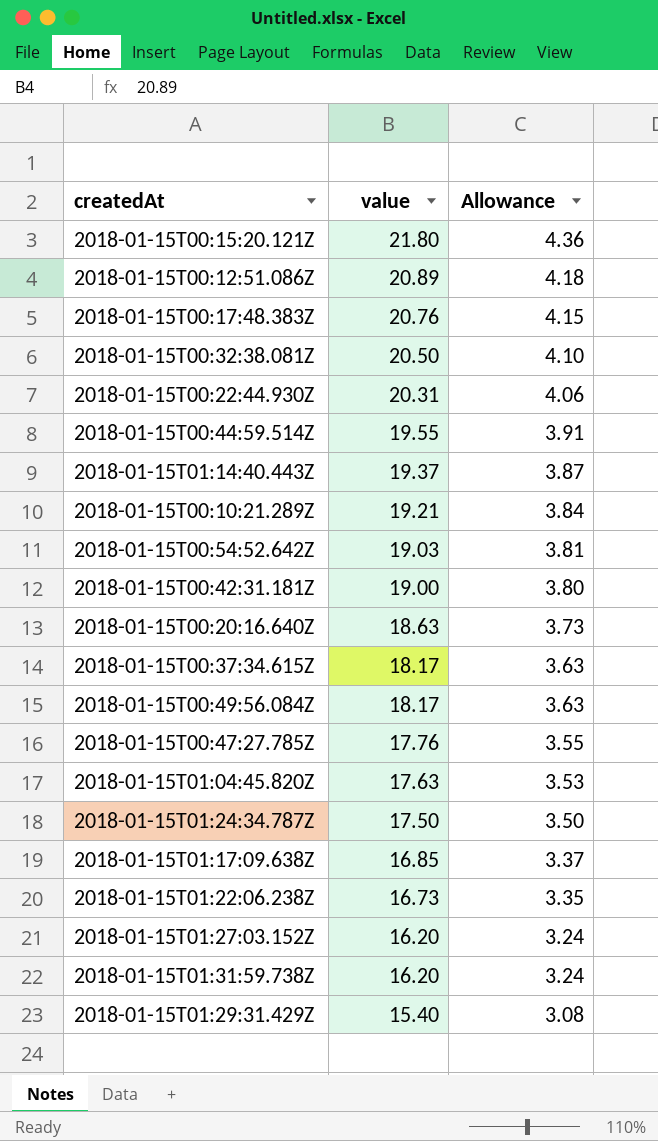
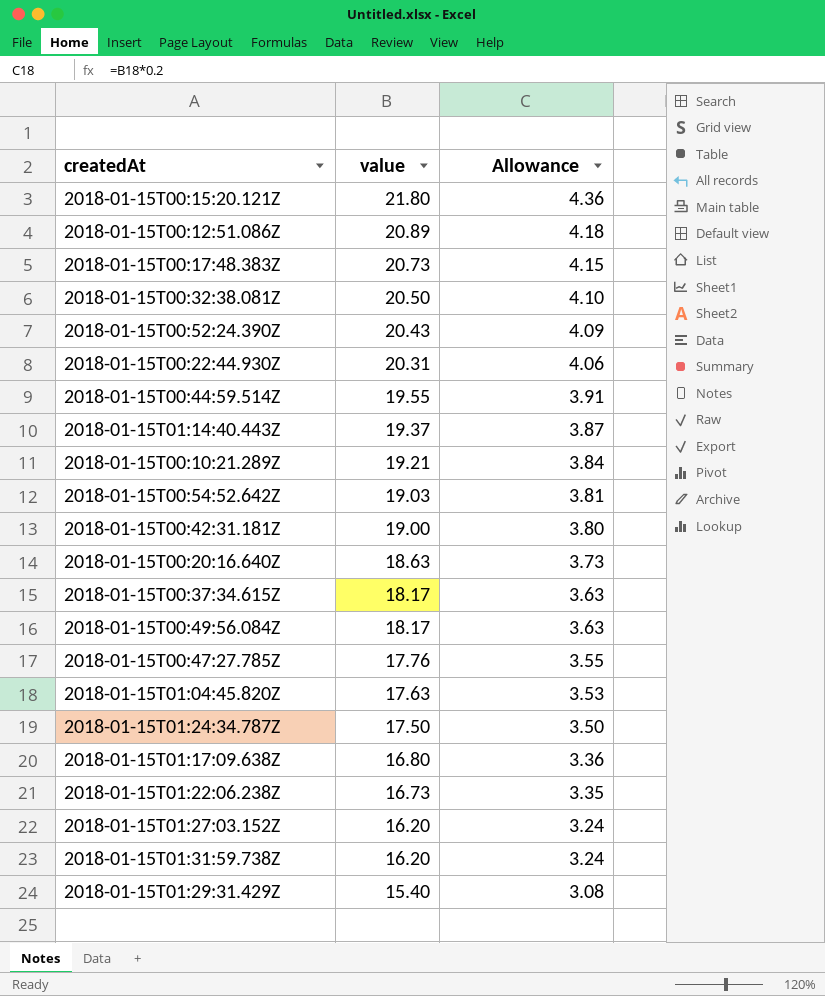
2018-01-15T00:17:48.383Z | value: 20.76 -> 20.73
row 2018-01-15T00:52:24.390Z: none -> 20.43 | 4.09
2018-01-15T01:17:09.638Z | value: 16.85 -> 16.80
2018-01-15T01:17:09.638Z | Allowance: 3.37 -> 3.36

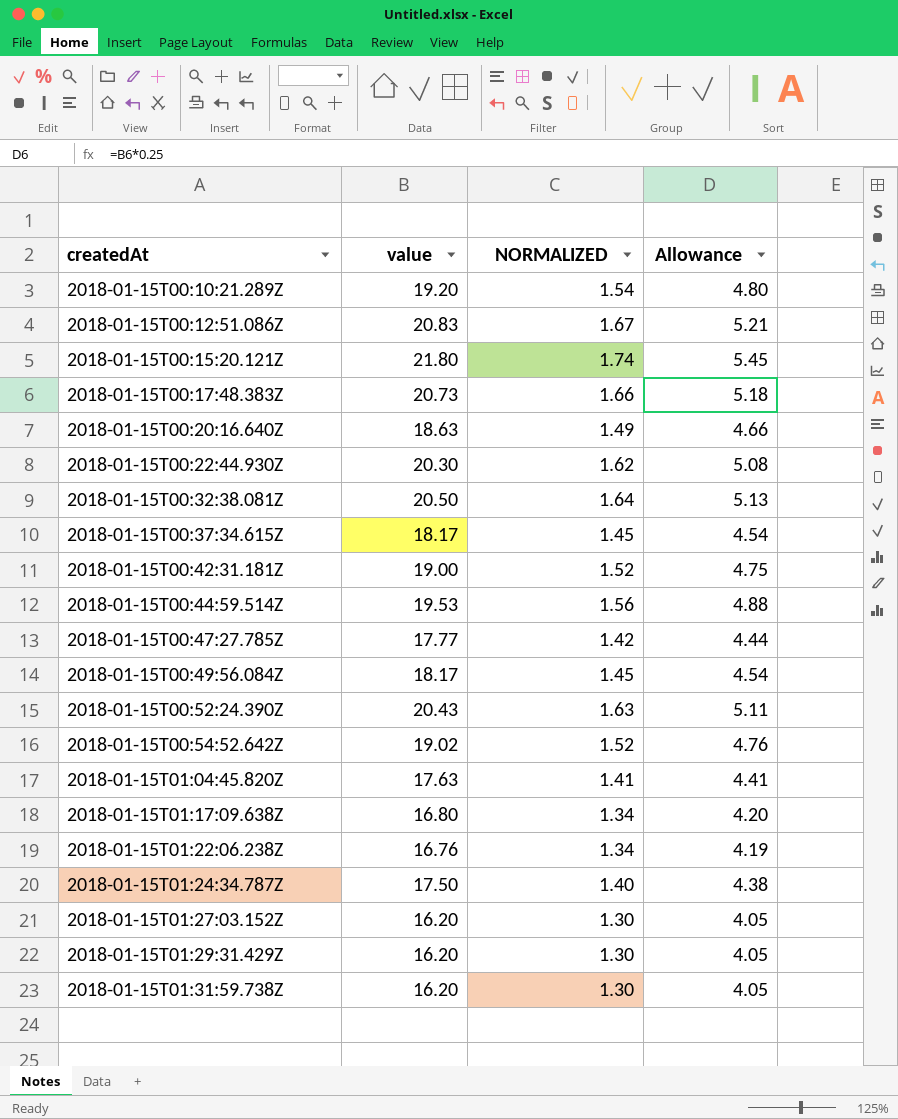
row order: value descending -> createdAt ascending
column NORMALIZED | formula: none -> [value] * 0.08
column Allowance | formula: [value] * 0.2 -> [value] * 0.25
row 2018-01-15T01:14:40.443Z: 19.37 | 3.87 -> none
2018-01-15T00:10:21.289Z | value: 19.21 -> 19.20
2018-01-15T00:12:51.086Z | value: 20.89 -> 20.83
2018-01-15T00:22:44.930Z | value: 20.31 -> 20.30
2018-01-15T00:44:59.514Z | value: 19.55 -> 19.53
2018-01-15T00:47:27.785Z | value: 17.76 -> 17.77
2018-01-15T00:54:52.642Z | value: 19.03 -> 19.02
2018-01-15T01:22:06.238Z | value: 16.73 -> 16.76
2018-01-15T01:29:31.429Z | value: 15.40 -> 16.20

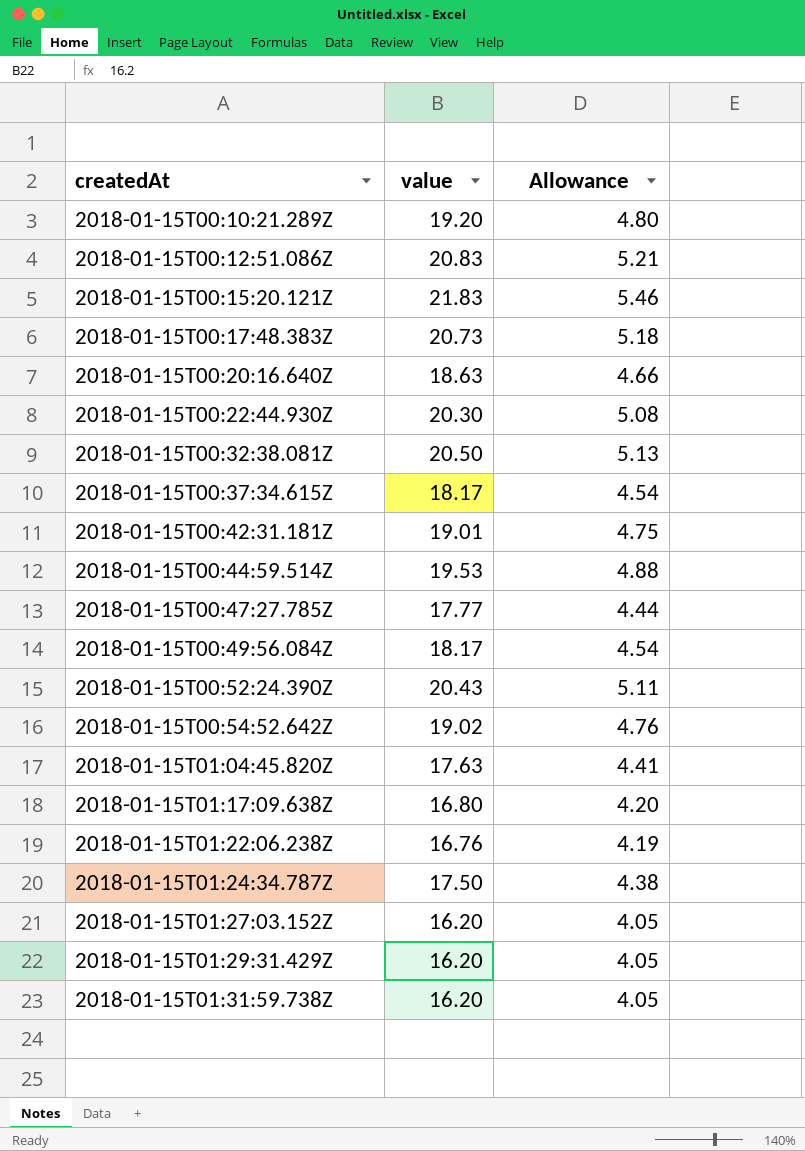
column NORMALIZED | formula: [value] * 0.08 -> none
2018-01-15T00:15:20.121Z | value: 21.80 -> 21.83
2018-01-15T00:15:20.121Z | Allowance: 5.45 -> 5.46
2018-01-15T00:42:31.181Z | value: 19.00 -> 19.01

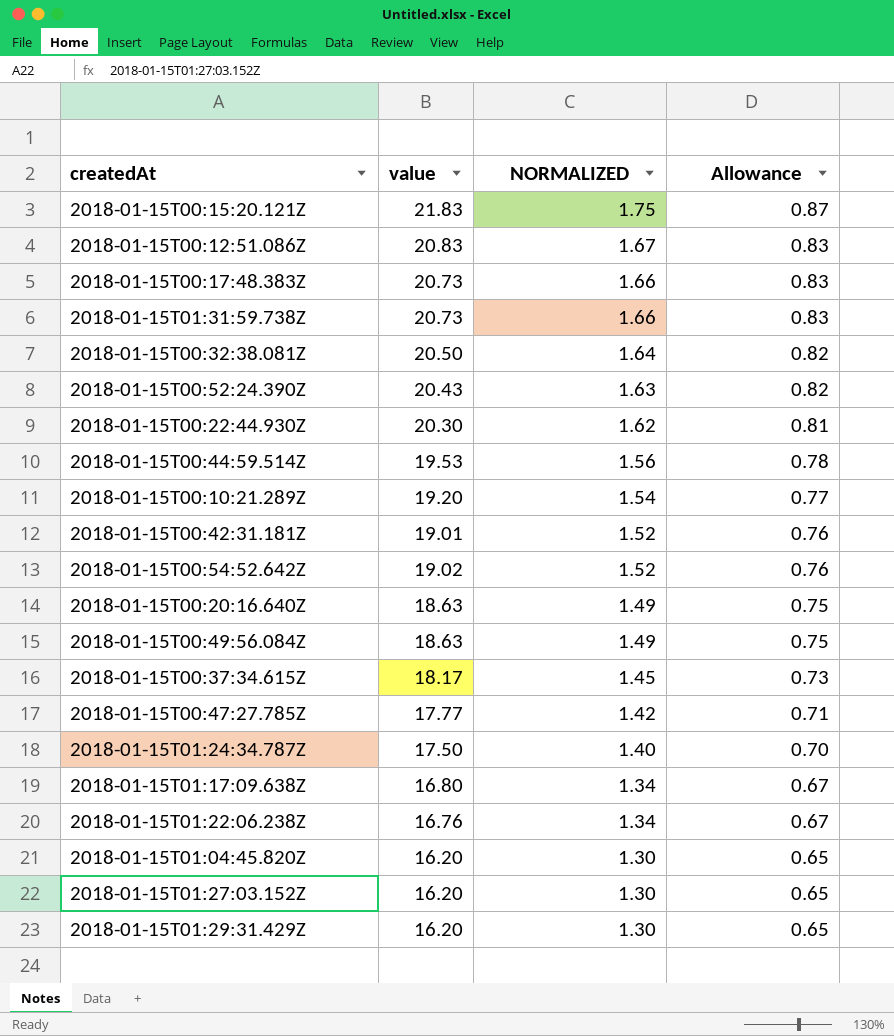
row order: createdAt ascending -> NORMALIZED descending
column NORMALIZED | formula: none -> [value] * 0.08
column Allowance | formula: [value] * 0.25 -> [value] * 0.04
2018-01-15T01:31:59.738Z | value: 16.20 -> 20.73
2018-01-15T00:49:56.084Z | value: 18.17 -> 18.63
2018-01-15T01:04:45.820Z | value: 17.63 -> 16.20

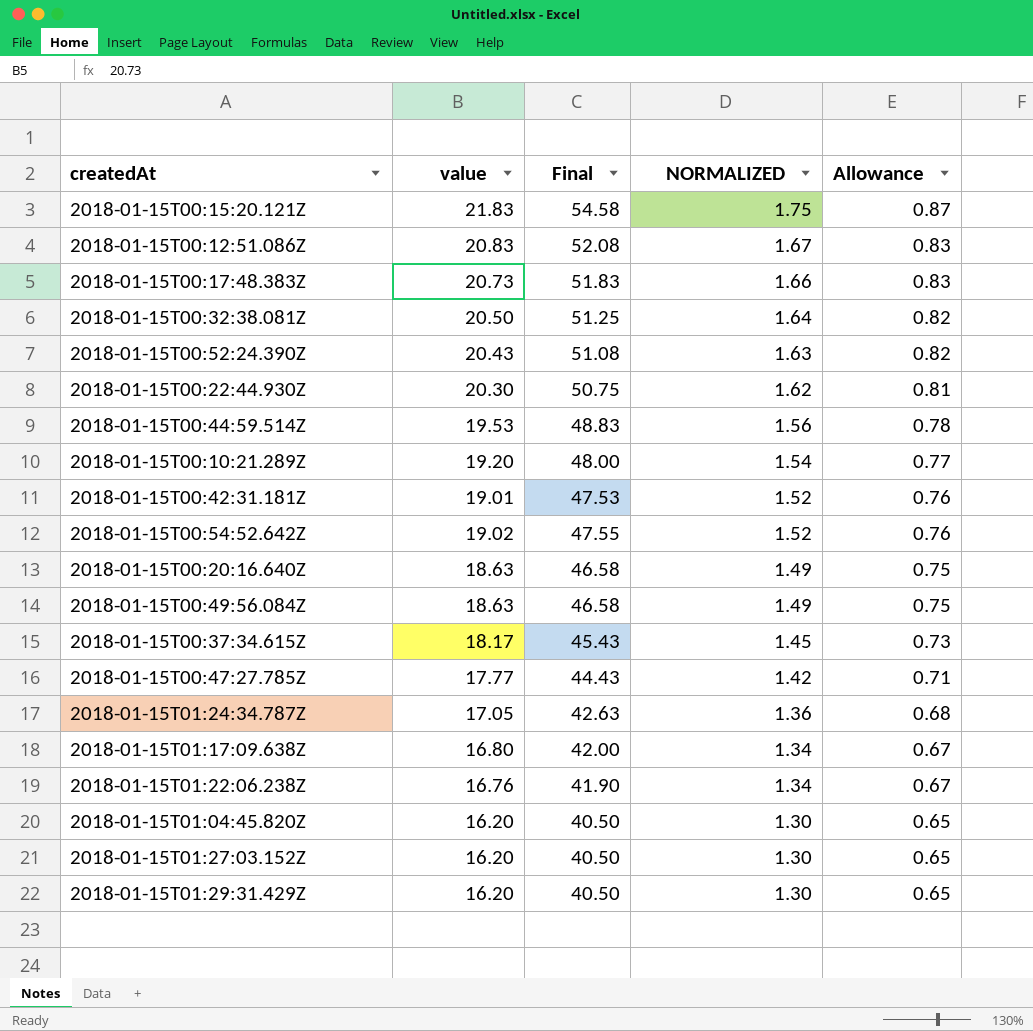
column Final | formula: none -> [value] * 2.5
row 2018-01-15T01:31:59.738Z: 20.73 | 1.66 | 0.83 -> none
2018-01-15T01:24:34.787Z | value: 17.50 -> 17.05
2018-01-15T01:24:34.787Z | NORMALIZED: 1.40 -> 1.36
2018-01-15T01:24:34.787Z | Allowance: 0.70 -> 0.68

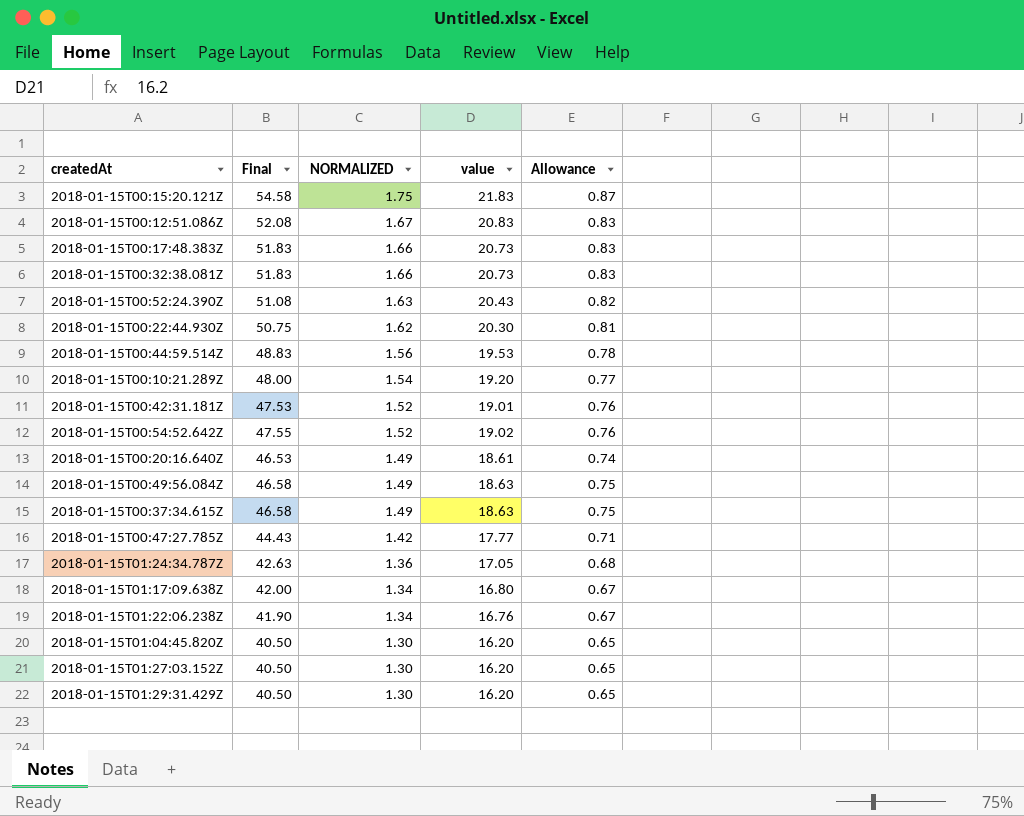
column value | position: 2 -> 4
2018-01-15T00:32:38.081Z | Final: 51.25 -> 51.83
2018-01-15T00:32:38.081Z | NORMALIZED: 1.64 -> 1.66
2018-01-15T00:32:38.081Z | value: 20.50 -> 20.73
2018-01-15T00:32:38.081Z | Allowance: 0.82 -> 0.83
2018-01-15T00:20:16.640Z | Final: 46.58 -> 46.53
2018-01-15T00:20:16.640Z | value: 18.63 -> 18.61
2018-01-15T00:20:16.640Z | Allowance: 0.75 -> 0.74
2018-01-15T00:37:34.615Z | Final: 45.43 -> 46.58
2018-01-15T00:37:34.615Z | NORMALIZED: 1.45 -> 1.49
2018-01-15T00:37:34.615Z | value: 18.17 -> 18.63
2018-01-15T00:37:34.615Z | Allowance: 0.73 -> 0.75

